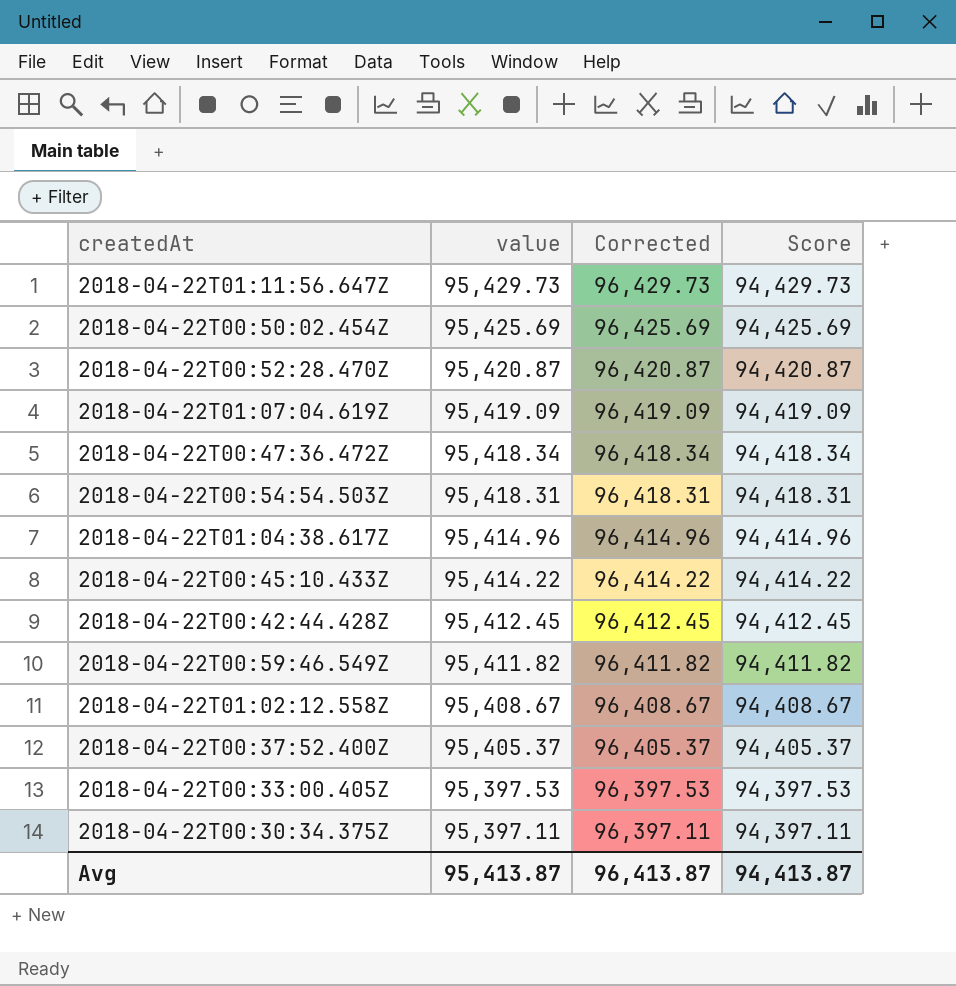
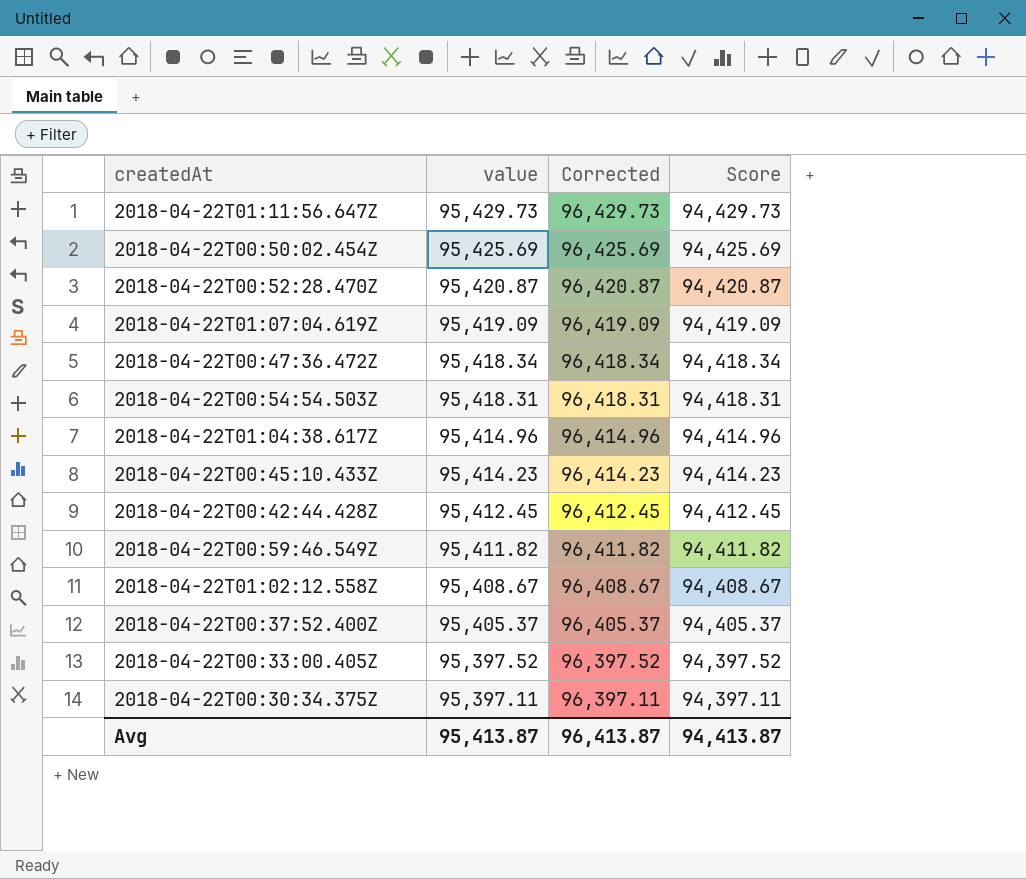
2018-04-22T00:45:10.433Z | value: 95,414.22 -> 95,414.23
2018-04-22T00:45:10.433Z | Corrected: 96,414.22 -> 96,414.23
2018-04-22T00:45:10.433Z | Score: 94,414.22 -> 94,414.23
2018-04-22T00:33:00.405Z | value: 95,397.53 -> 95,397.52
2018-04-22T00:33:00.405Z | Corrected: 96,397.53 -> 96,397.52
2018-04-22T00:33:00.405Z | Score: 94,397.53 -> 94,397.52

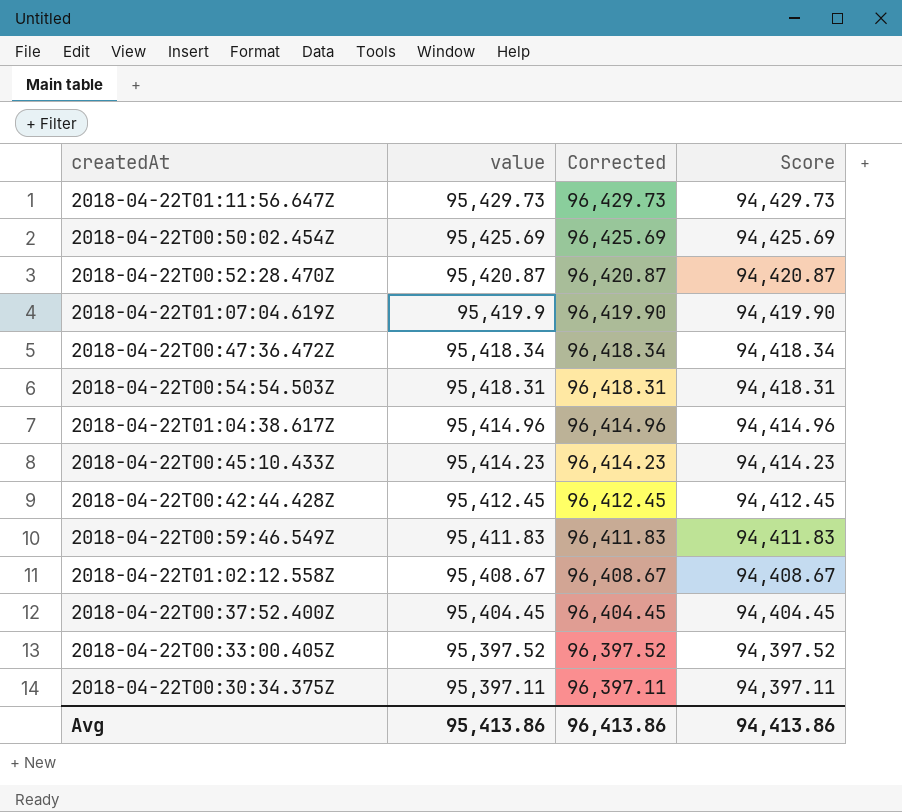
2018-04-22T01:07:04.619Z | value: 95,419.09 -> 95,419.9
2018-04-22T01:07:04.619Z | Corrected: 96,419.09 -> 96,419.90
2018-04-22T01:07:04.619Z | Score: 94,419.09 -> 94,419.90
2018-04-22T00:59:46.549Z | value: 95,411.82 -> 95,411.83
2018-04-22T00:59:46.549Z | Corrected: 96,411.82 -> 96,411.83
2018-04-22T00:59:46.549Z | Score: 94,411.82 -> 94,411.83
2018-04-22T00:37:52.400Z | value: 95,405.37 -> 95,404.45
2018-04-22T00:37:52.400Z | Corrected: 96,405.37 -> 96,404.45
2018-04-22T00:37:52.400Z | Score: 94,405.37 -> 94,404.45
Avg | value: 95,413.87 -> 95,413.86
Avg | Corrected: 96,413.87 -> 96,413.86
Avg | Score: 94,413.87 -> 94,413.86

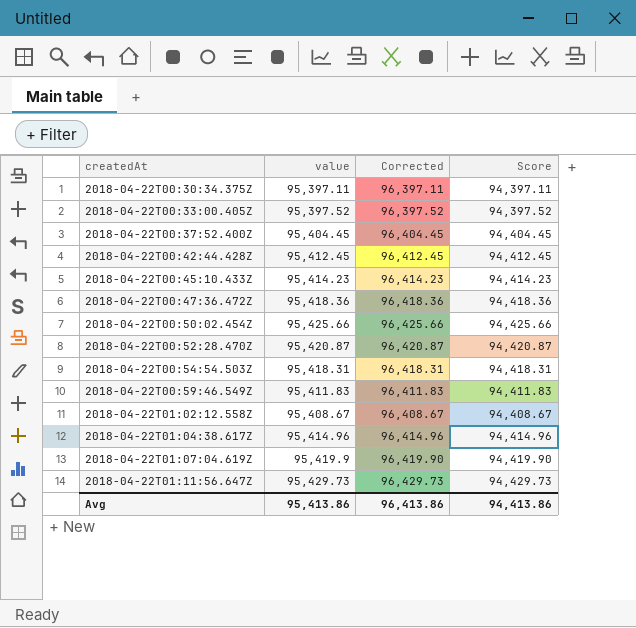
row order: value descending -> createdAt ascending
2018-04-22T00:47:36.472Z | value: 95,418.34 -> 95,418.36
2018-04-22T00:47:36.472Z | Corrected: 96,418.34 -> 96,418.36
2018-04-22T00:47:36.472Z | Score: 94,418.34 -> 94,418.36
2018-04-22T00:50:02.454Z | value: 95,425.69 -> 95,425.66
2018-04-22T00:50:02.454Z | Corrected: 96,425.69 -> 96,425.66
2018-04-22T00:50:02.454Z | Score: 94,425.69 -> 94,425.66

